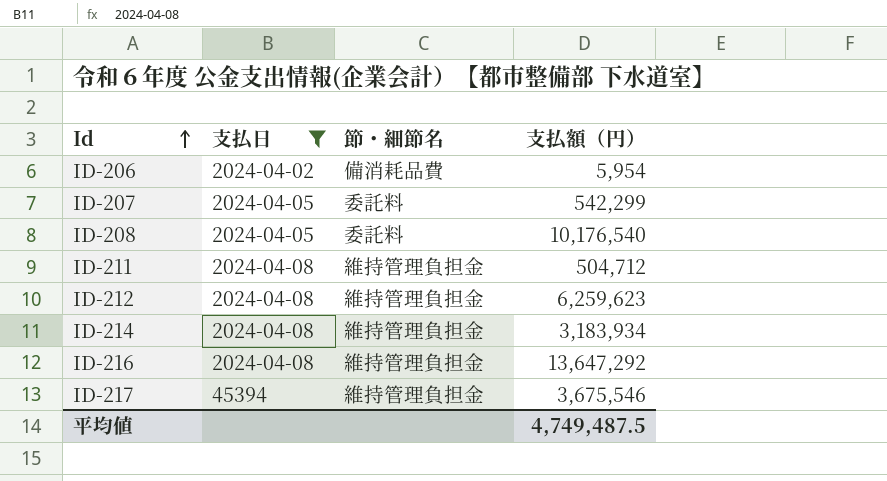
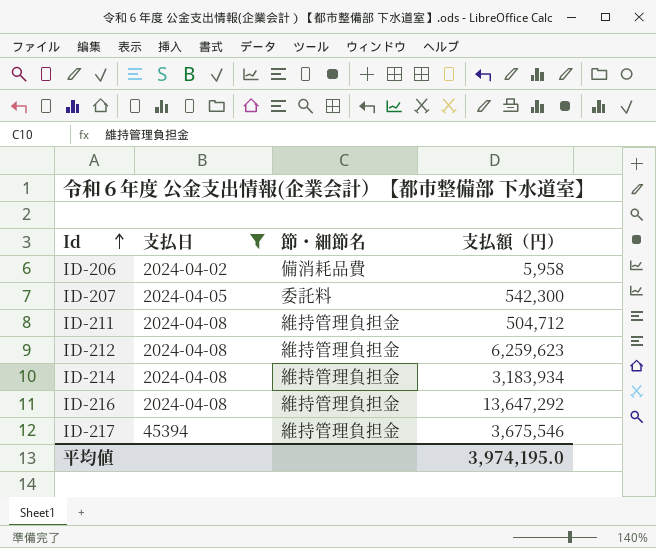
row ID-208: 2024-04-05 | 委託料 | 10,176,540 -> none
ID-206 | 支払額（円）: 5,954 -> 5,958
ID-207 | 支払額（円）: 542,299 -> 542,300
平均値 | 支払額（円）: 4,749,487.5 -> 3,974,195.0

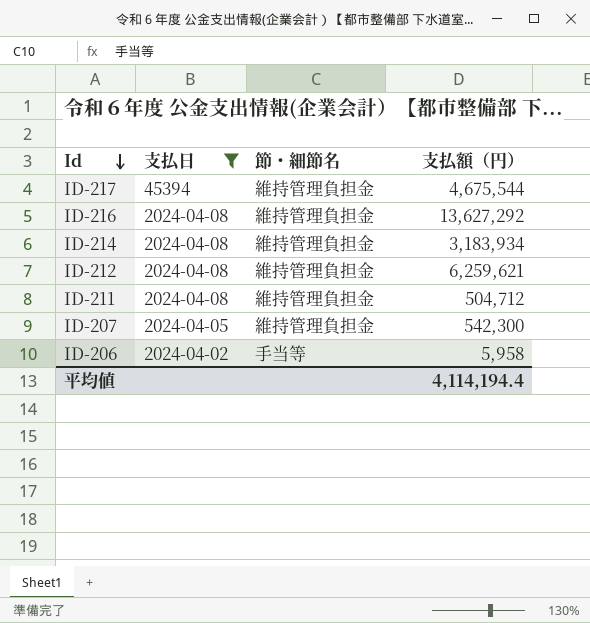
row order: Id ascending -> Id descending
ID-217 | 支払額（円）: 3,675,546 -> 4,675,544
ID-216 | 支払額（円）: 13,647,292 -> 13,627,292
ID-212 | 支払額（円）: 6,259,623 -> 6,259,621
ID-207 | 節・細節名: 委託料 -> 維持管理負担金
ID-206 | 節・細節名: 備消耗品費 -> 手当等
平均値 | 支払額（円）: 3,974,195.0 -> 4,114,194.4

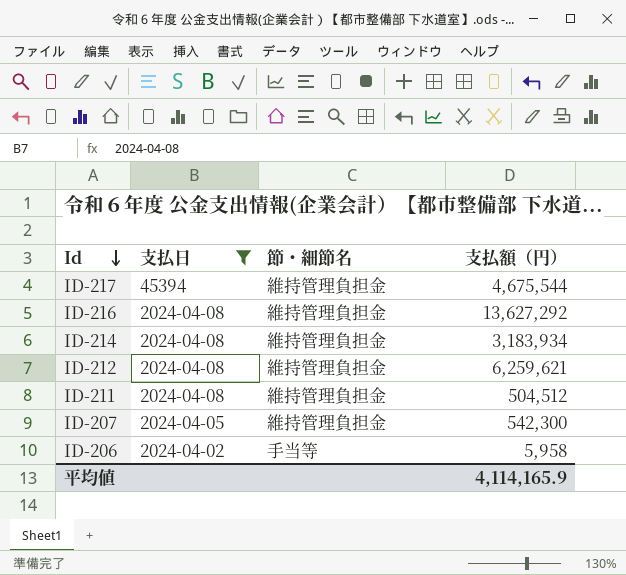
ID-211 | 支払額（円）: 504,712 -> 504,512
平均値 | 支払額（円）: 4,114,194.4 -> 4,114,165.9

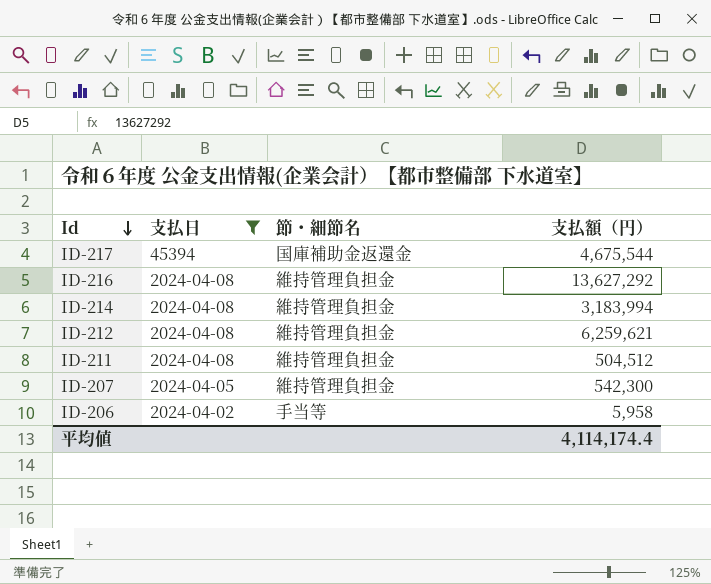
ID-217 | 節・細節名: 維持管理負担金 -> 国庫補助金返還金
ID-214 | 支払額（円）: 3,183,934 -> 3,183,994
平均値 | 支払額（円）: 4,114,165.9 -> 4,114,174.4

